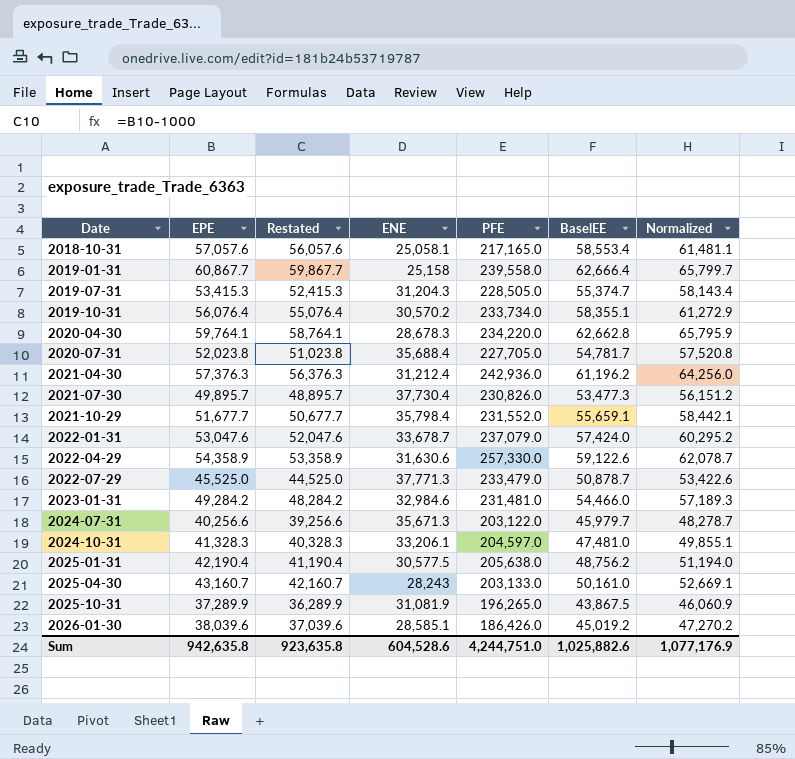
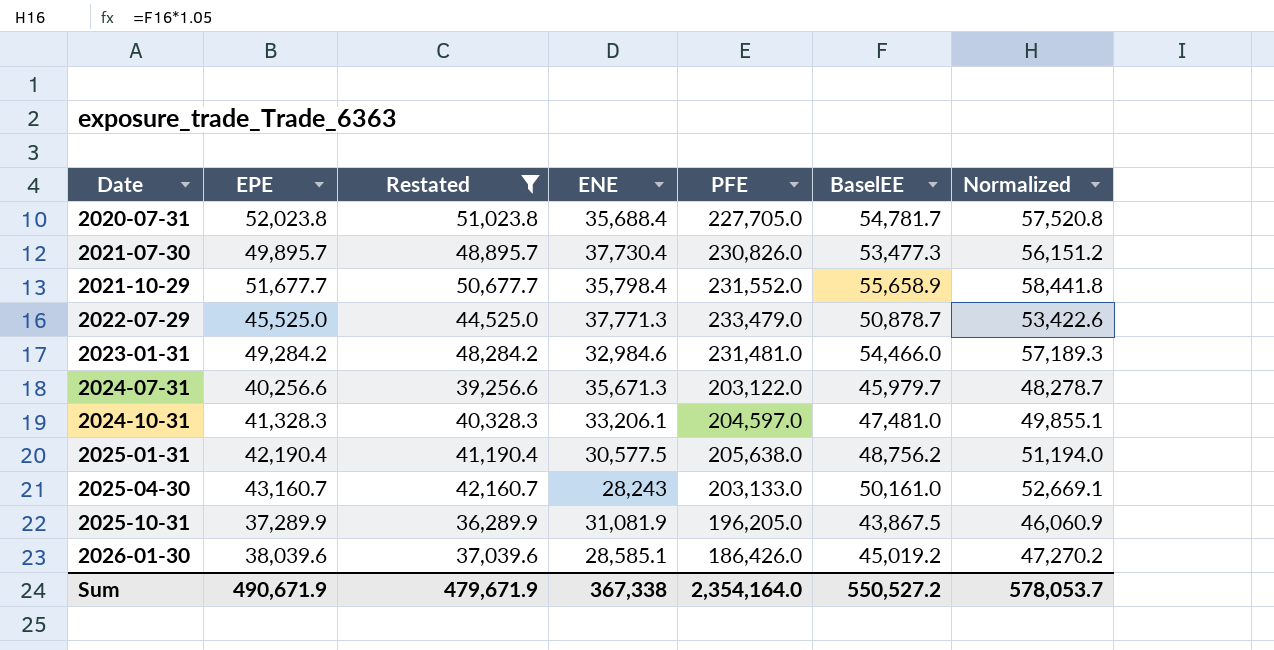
filter: none -> Restated <= 51,023.8
2021-10-29 | BaselEE: 55,659.1 -> 55,658.9
2021-10-29 | Normalized: 58,442.1 -> 58,441.8
2025-10-31 | PFE: 196,265.0 -> 196,205.0
Sum | EPE: 942,635.8 -> 490,671.9
Sum | Restated: 923,635.8 -> 479,671.9
Sum | ENE: 604,528.6 -> 367,338
Sum | PFE: 4,244,751.0 -> 2,354,164.0
Sum | BaselEE: 1,025,882.6 -> 550,527.2
Sum | Normalized: 1,077,176.9 -> 578,053.7

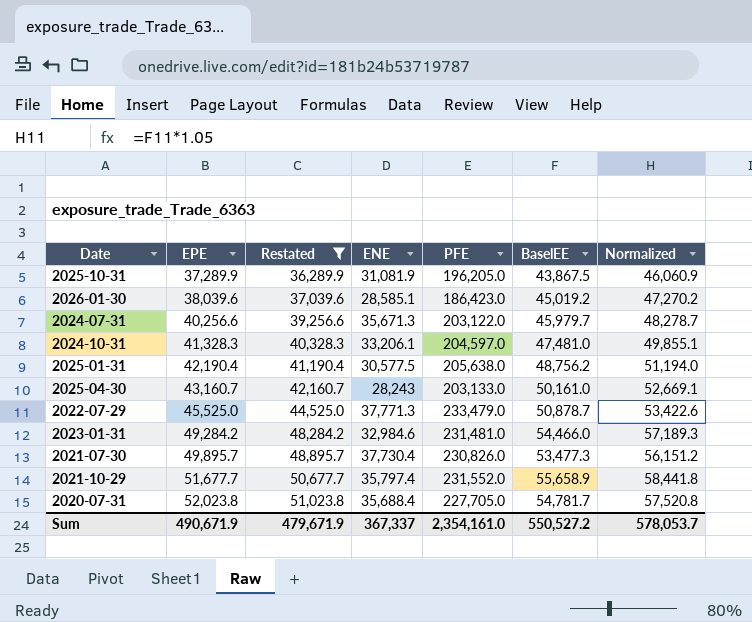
row order: Date ascending -> EPE ascending
2026-01-30 | PFE: 186,426.0 -> 186,423.0
2021-10-29 | ENE: 35,798.4 -> 35,797.4
Sum | ENE: 367,338 -> 367,337
Sum | PFE: 2,354,164.0 -> 2,354,161.0

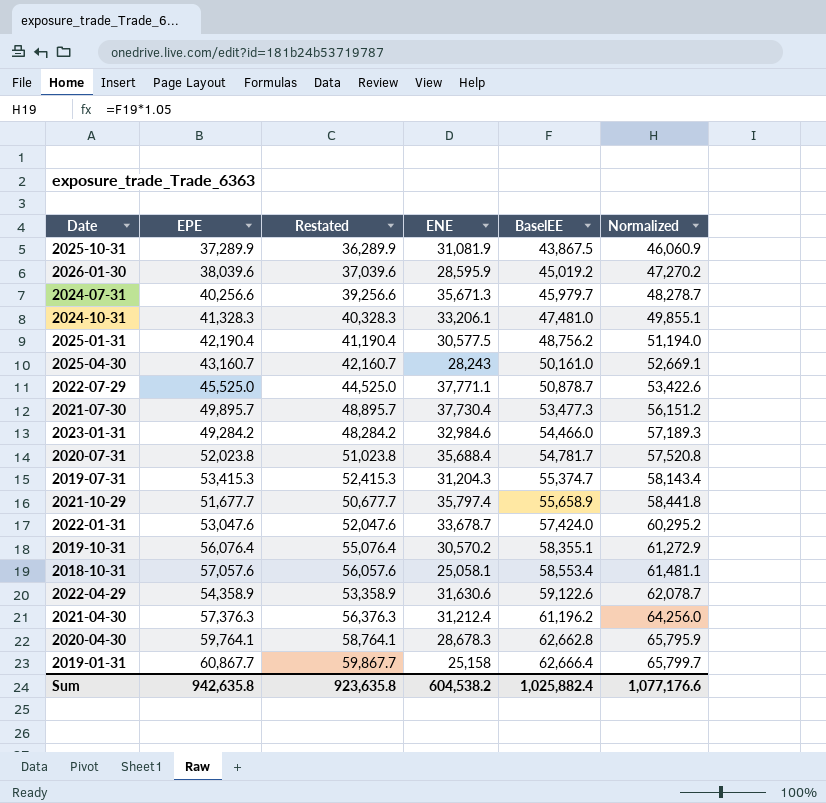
filter: Restated <= 51,023.8 -> none
row order: EPE ascending -> BaselEE ascending
column PFE | position: 5 -> none
2026-01-30 | ENE: 28,585.1 -> 28,595.9
2022-07-29 | ENE: 37,771.3 -> 37,771.1
Sum | EPE: 490,671.9 -> 942,635.8
Sum | Restated: 479,671.9 -> 923,635.8
Sum | ENE: 367,337 -> 604,538.2
Sum | BaselEE: 550,527.2 -> 1,025,882.4
Sum | Normalized: 578,053.7 -> 1,077,176.6

